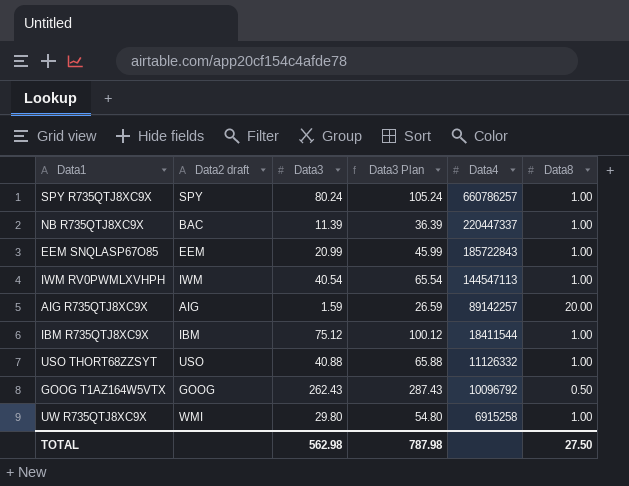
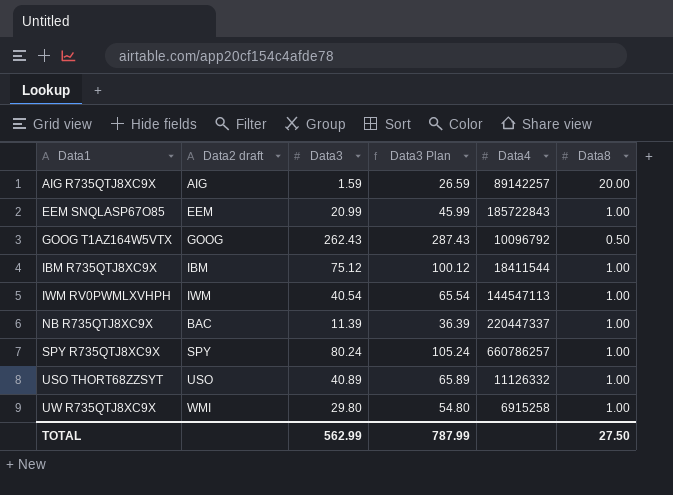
row order: Data4 descending -> Data1 ascending
USO THORT68ZZSYT | Data3: 40.88 -> 40.89
USO THORT68ZZSYT | Data3 Plan: 65.88 -> 65.89
TOTAL | Data3: 562.98 -> 562.99
TOTAL | Data3 Plan: 787.98 -> 787.99

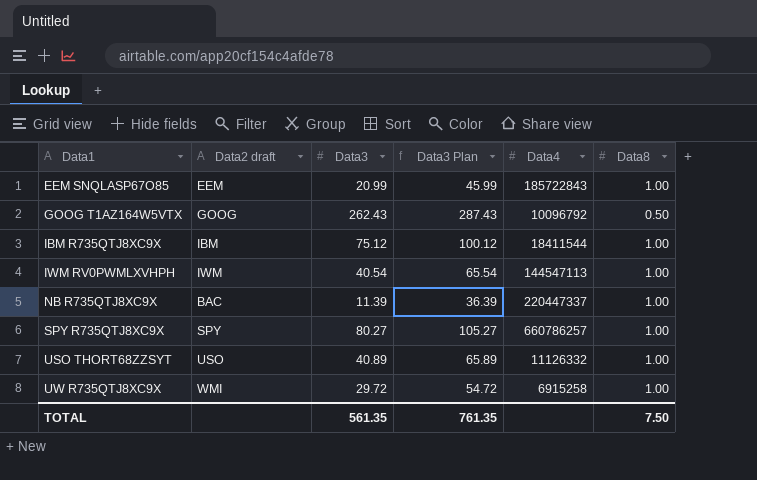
row AIG R735QTJ8XC9X: AIG | 1.59 | 26.59 | 89142257 | 20.00 -> none
SPY R735QTJ8XC9X | Data3: 80.24 -> 80.27
SPY R735QTJ8XC9X | Data3 Plan: 105.24 -> 105.27
UW R735QTJ8XC9X | Data3: 29.80 -> 29.72
UW R735QTJ8XC9X | Data3 Plan: 54.80 -> 54.72
TOTAL | Data3: 562.99 -> 561.35
TOTAL | Data3 Plan: 787.99 -> 761.35
TOTAL | Data8: 27.50 -> 7.50

